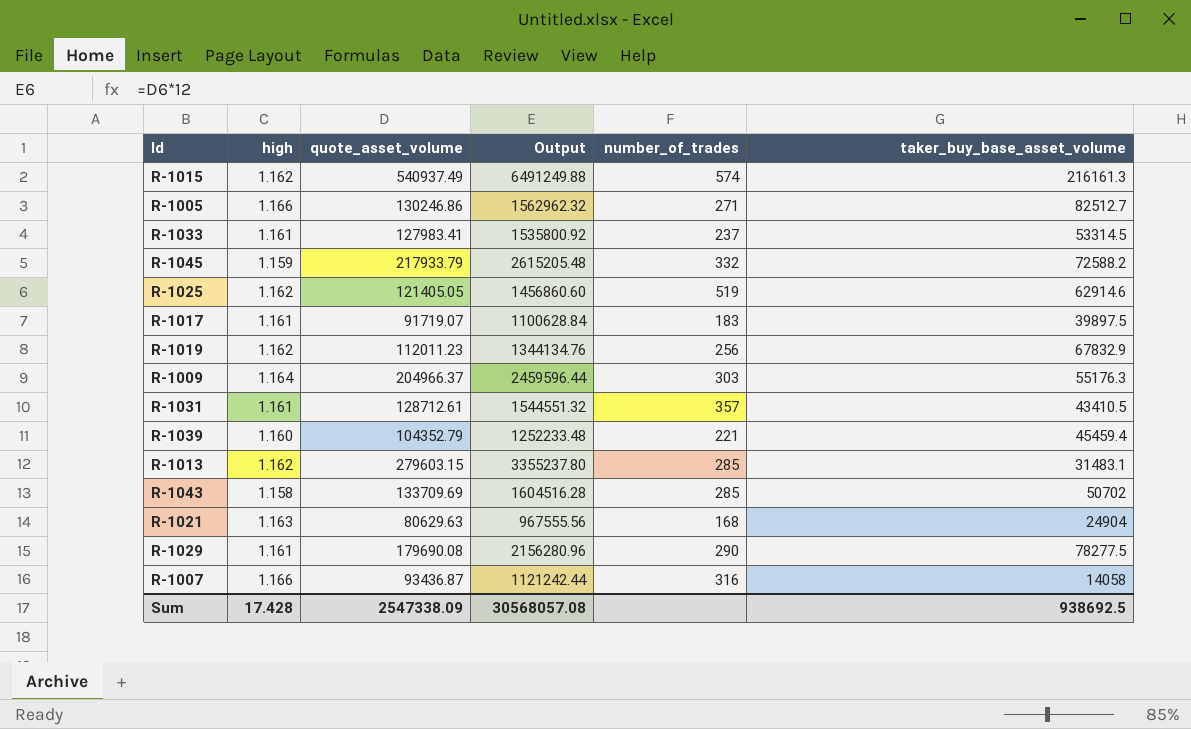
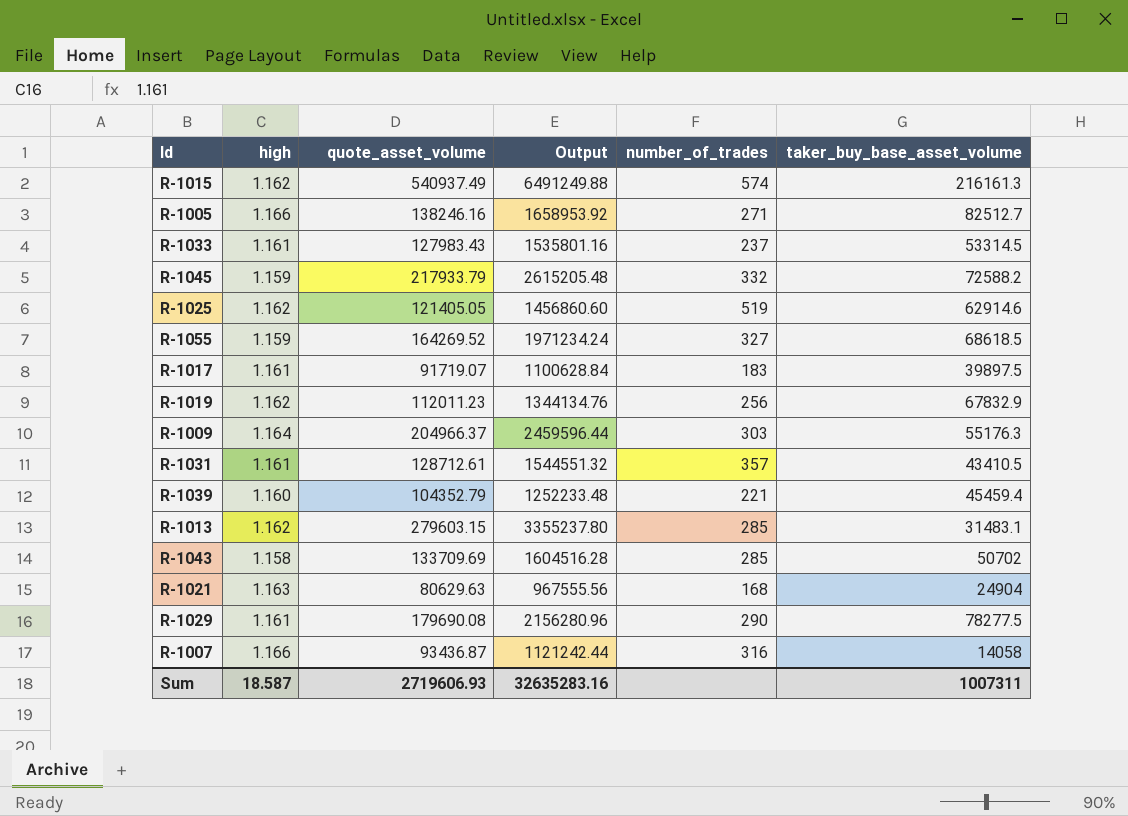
R-1005 | quote_asset_volume: 130246.86 -> 138246.16
R-1005 | Output: 1562962.32 -> 1658953.92
R-1033 | quote_asset_volume: 127983.41 -> 127983.43
R-1033 | Output: 1535800.92 -> 1535801.16
row R-1055: none -> 1.159 | 164269.52 | 1971234.24 | 327 | 68618.5
Sum | high: 17.428 -> 18.587
Sum | quote_asset_volume: 2547338.09 -> 2719606.93
Sum | Output: 30568057.08 -> 32635283.16
Sum | taker_buy_base_asset_volume: 938692.5 -> 1007311

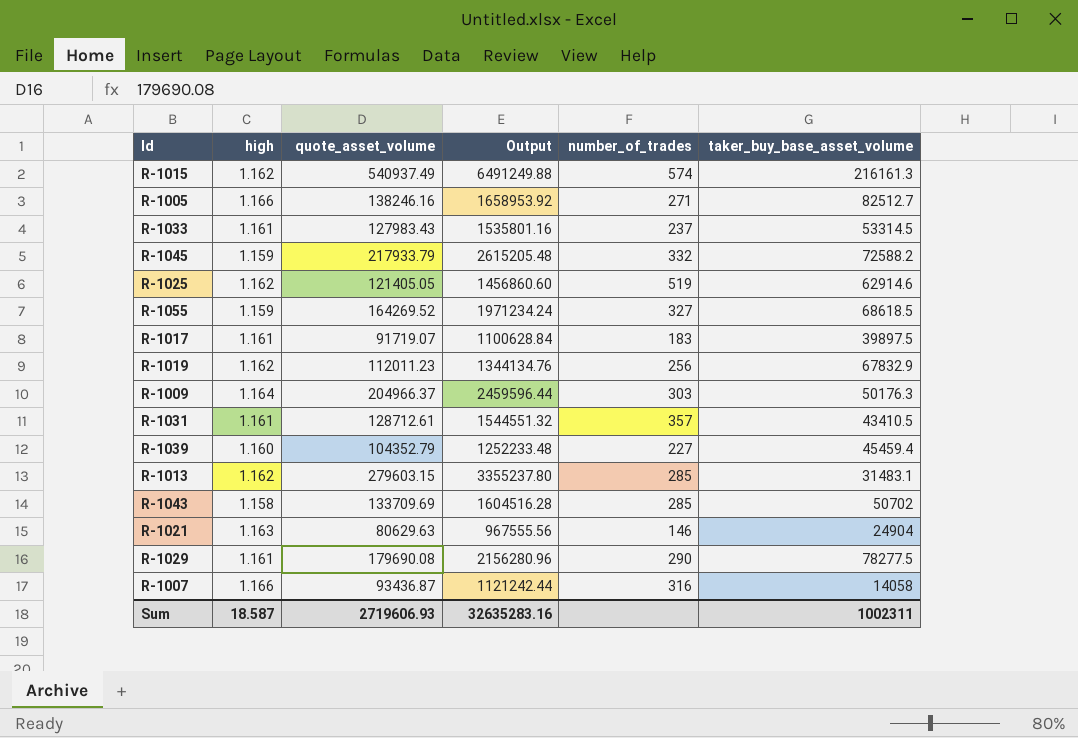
R-1009 | taker_buy_base_asset_volume: 55176.3 -> 50176.3
R-1039 | number_of_trades: 221 -> 227
R-1021 | number_of_trades: 168 -> 146
Sum | taker_buy_base_asset_volume: 1007311 -> 1002311

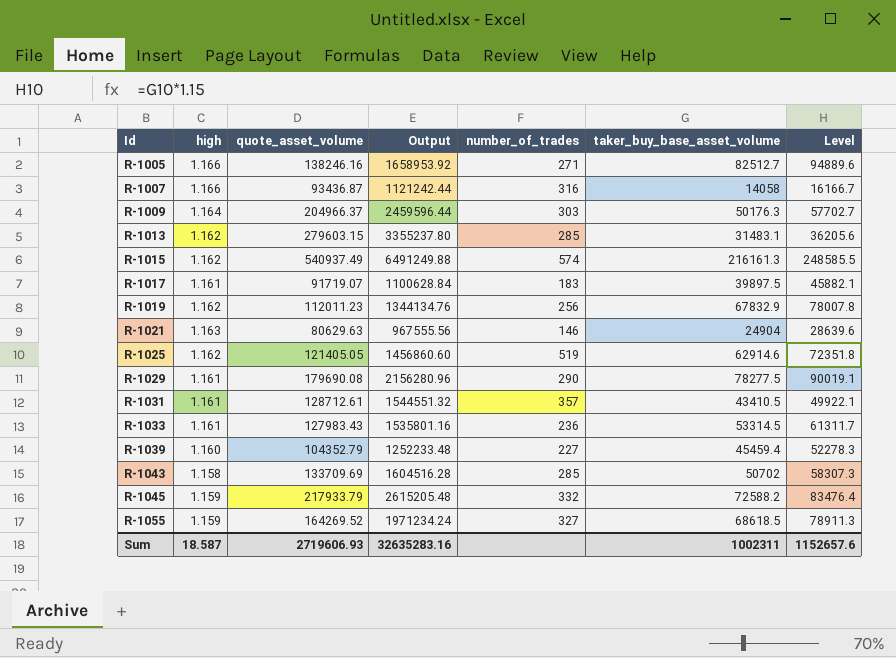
row order: none -> Id ascending
column Level | formula: none -> [taker_buy_base_asset_volume] * 1.15
R-1033 | number_of_trades: 237 -> 236

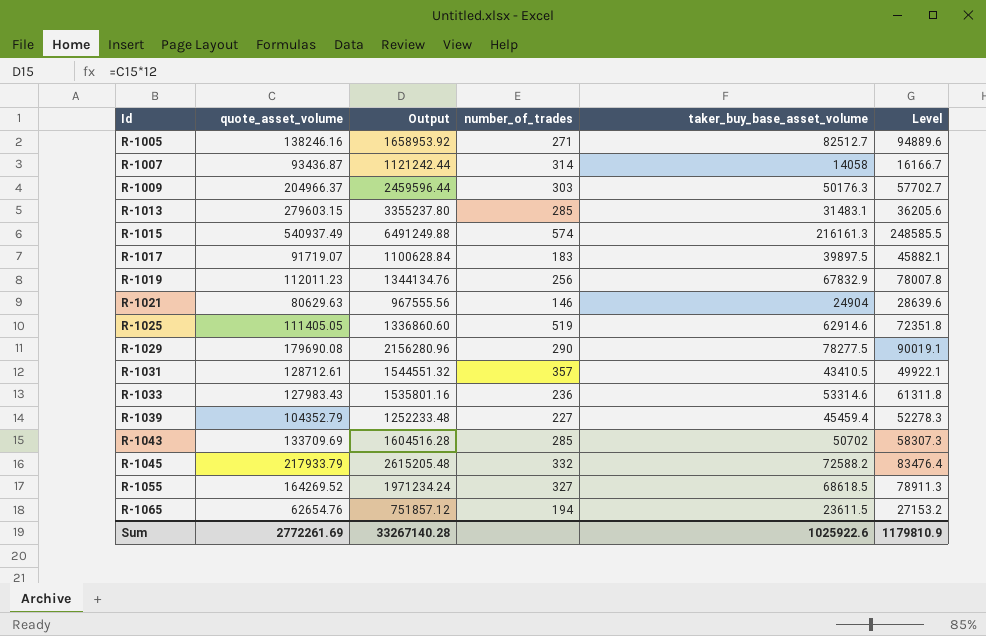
column high | position: 2 -> none
R-1007 | number_of_trades: 316 -> 314
R-1025 | quote_asset_volume: 121405.05 -> 111405.05
R-1025 | Output: 1456860.60 -> 1336860.60
R-1033 | taker_buy_base_asset_volume: 53314.5 -> 53314.6
R-1033 | Level: 61311.7 -> 61311.8
row R-1065: none -> 62654.76 | 751857.12 | 194 | 23611.5 | 27153.2
Sum | quote_asset_volume: 2719606.93 -> 2772261.69
Sum | Output: 32635283.16 -> 33267140.28
Sum | taker_buy_base_asset_volume: 1002311 -> 1025922.6
Sum | Level: 1152657.6 -> 1179810.9

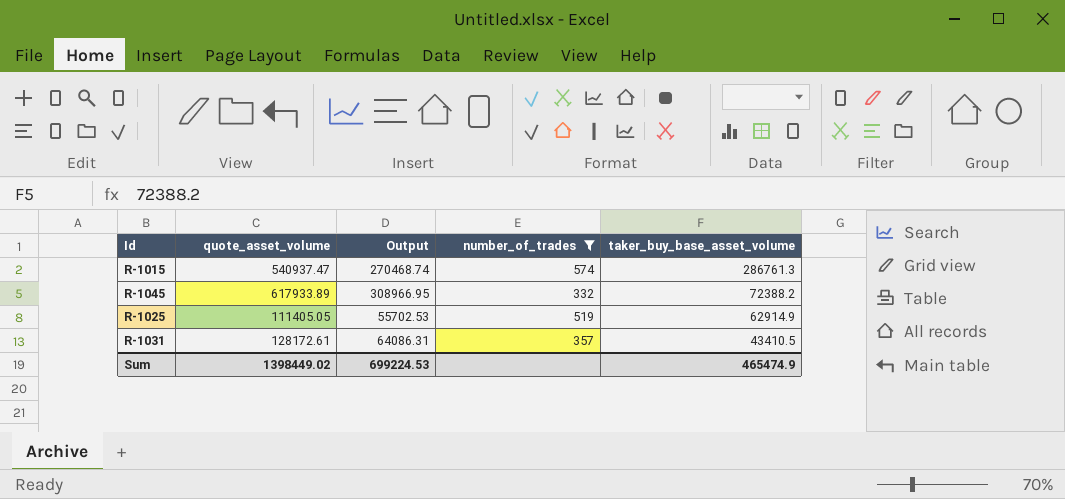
filter: none -> number_of_trades >= 332
row order: Id ascending -> taker_buy_base_asset_volume descending
column Level | formula: [taker_buy_base_asset_volume] * 1.15 -> none
column Output | formula: [quote_asset_volume] * 12 -> [quote_asset_volume] * 0.5
R-1015 | quote_asset_volume: 540937.49 -> 540937.47
R-1015 | taker_buy_base_asset_volume: 216161.3 -> 286761.3
R-1045 | quote_asset_volume: 217933.79 -> 617933.89
R-1045 | taker_buy_base_asset_volume: 72588.2 -> 72388.2
R-1025 | taker_buy_base_asset_volume: 62914.6 -> 62914.9
R-1031 | quote_asset_volume: 128712.61 -> 128172.61
Sum | quote_asset_volume: 2772261.69 -> 1398449.02
Sum | Output: 33267140.28 -> 699224.53
Sum | taker_buy_base_asset_volume: 1025922.6 -> 465474.9

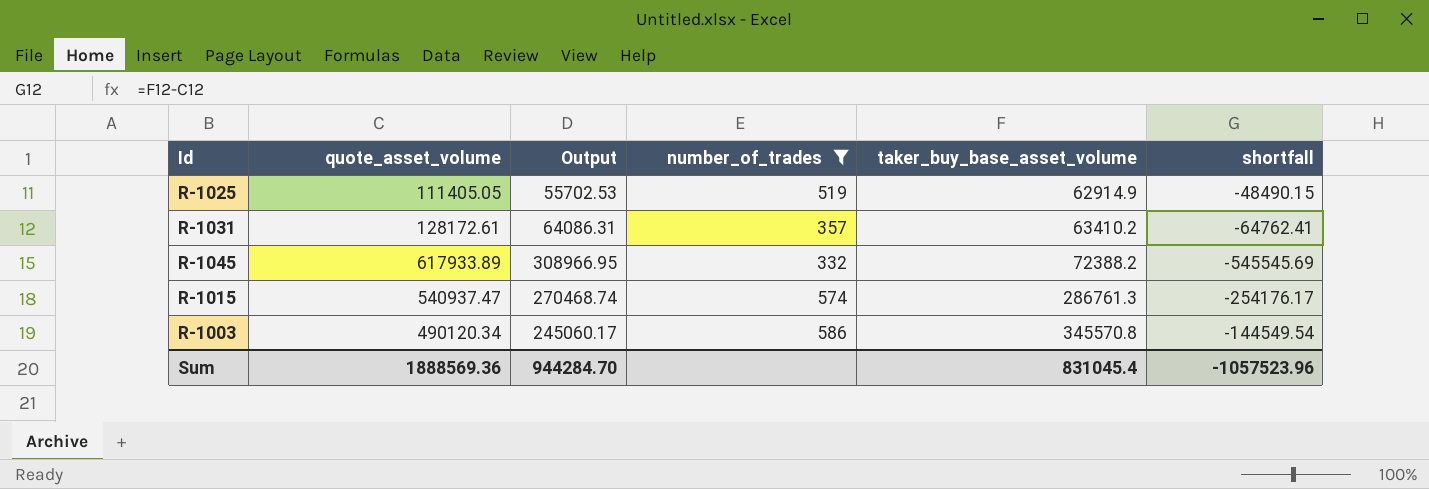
row order: taker_buy_base_asset_volume descending -> taker_buy_base_asset_volume ascending
column shortfall | formula: none -> [taker_buy_base_asset_volume] - [quote_asset_volume]
R-1031 | taker_buy_base_asset_volume: 43410.5 -> 63410.2
row R-1003: none -> 490120.34 | 245060.17 | 586 | 345570.8 | -144549.54
Sum | quote_asset_volume: 1398449.02 -> 1888569.36
Sum | Output: 699224.53 -> 944284.70
Sum | taker_buy_base_asset_volume: 465474.9 -> 831045.4

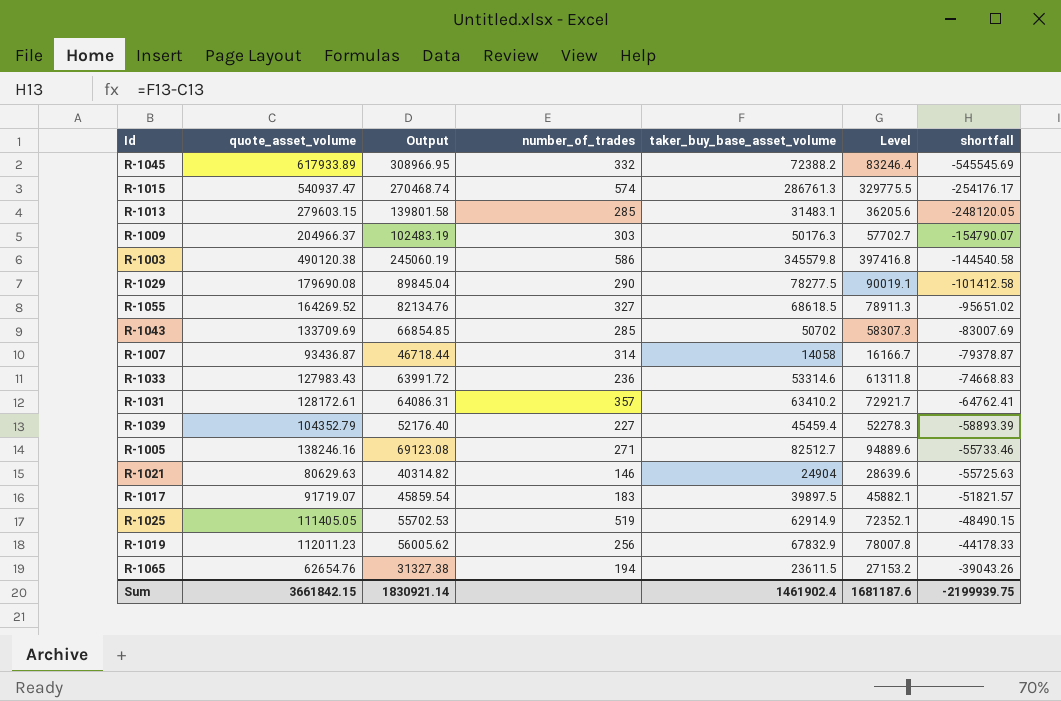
filter: number_of_trades >= 332 -> none
row order: taker_buy_base_asset_volume ascending -> shortfall ascending
column Level | formula: none -> [taker_buy_base_asset_volume] * 1.15
R-1003 | quote_asset_volume: 490120.34 -> 490120.38
R-1003 | Output: 245060.17 -> 245060.19
R-1003 | taker_buy_base_asset_volume: 345570.8 -> 345579.8
R-1003 | shortfall: -144549.54 -> -144540.58
Sum | quote_asset_volume: 1888569.36 -> 3661842.15
Sum | Output: 944284.70 -> 1830921.14
Sum | taker_buy_base_asset_volume: 831045.4 -> 1461902.4
Sum | shortfall: -1057523.96 -> -2199939.75

